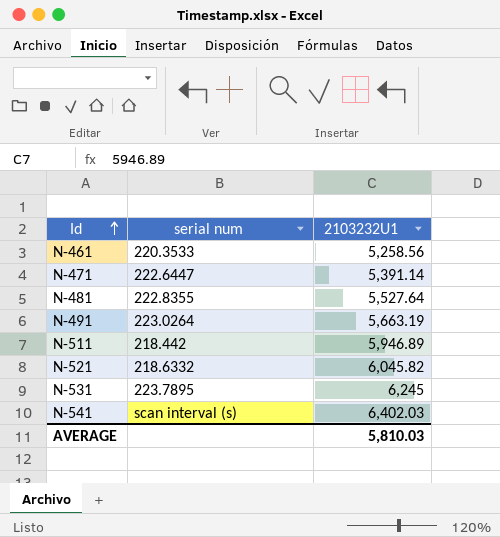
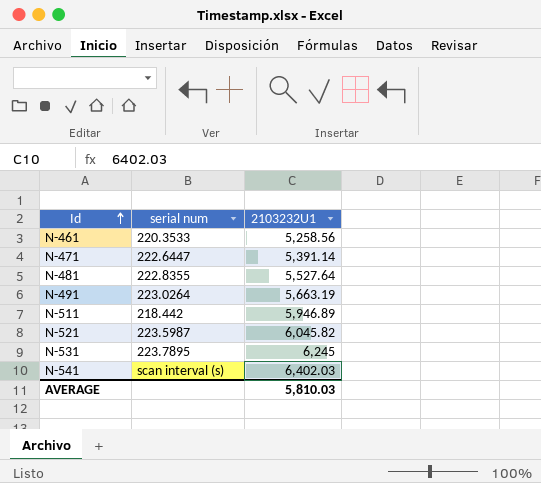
N-521 | serial num: 218.6332 -> 223.5987

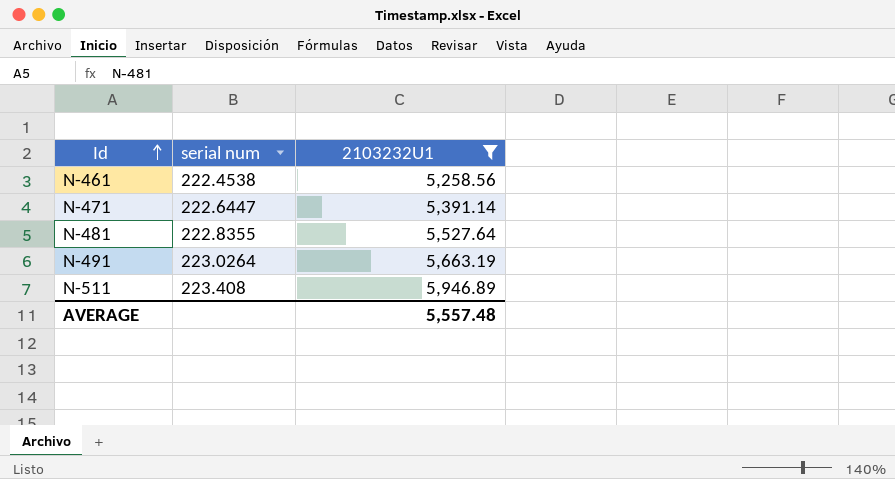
filter: none -> 2103232U1 <= 5,946.89
N-461 | serial num: 220.3533 -> 222.4538
N-511 | serial num: 218.442 -> 223.408
AVERAGE | 2103232U1: 5,810.03 -> 5,557.48

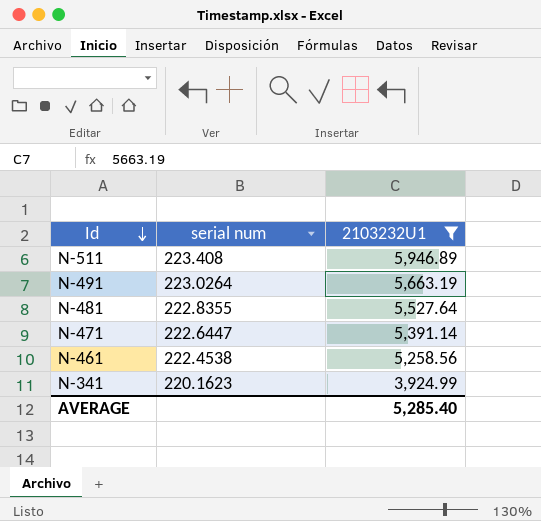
row order: Id ascending -> Id descending
row N-341: none -> 220.1623 | 3,924.99
AVERAGE | 2103232U1: 5,557.48 -> 5,285.40

